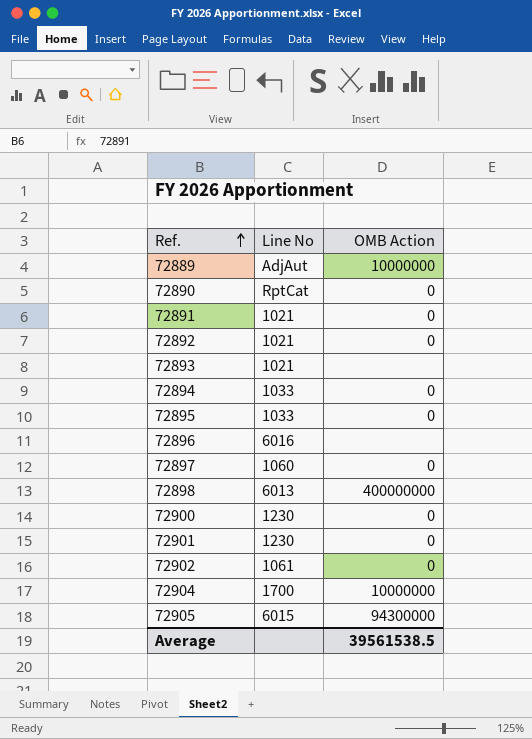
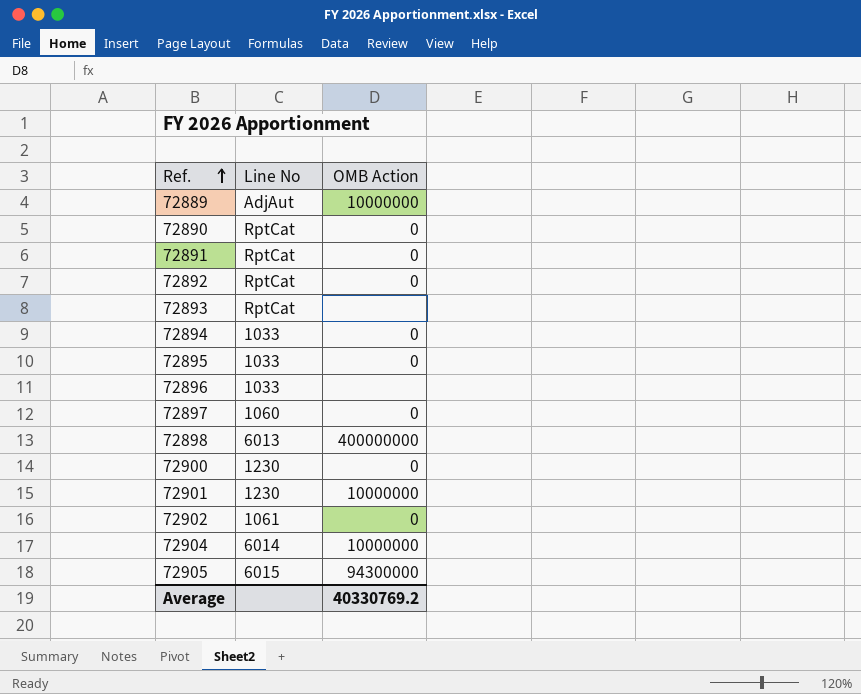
72891 | Line No: 1021 -> RptCat
72892 | Line No: 1021 -> RptCat
72893 | Line No: 1021 -> RptCat
72896 | Line No: 6016 -> 1033
72901 | OMB Action: 0 -> 10000000
72904 | Line No: 1700 -> 6014
Average | OMB Action: 39561538.5 -> 40330769.2

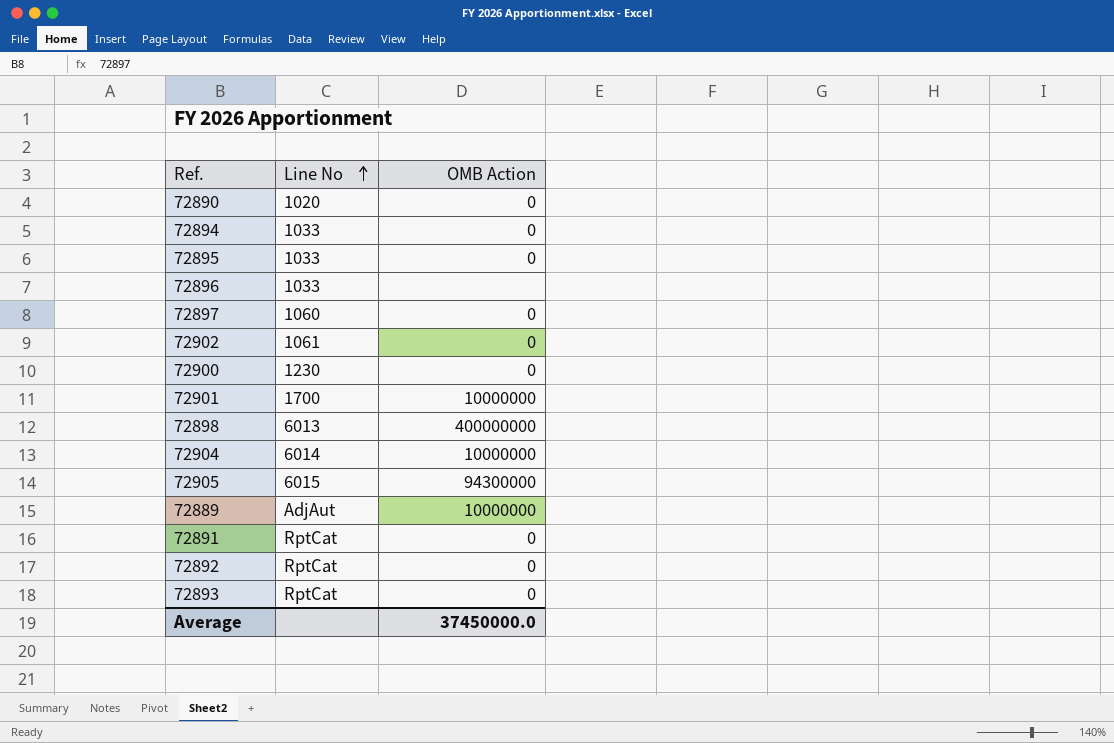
row order: Ref. ascending -> Line No ascending
72890 | Line No: RptCat -> 1020
72901 | Line No: 1230 -> 1700
72893 | OMB Action: none -> 0
Average | OMB Action: 40330769.2 -> 37450000.0

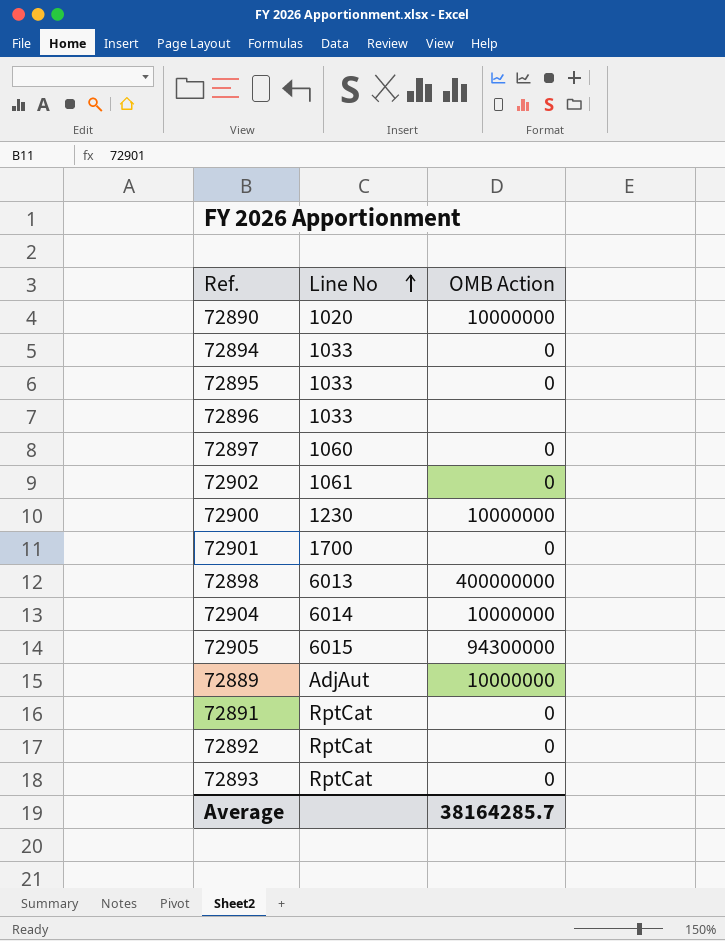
72890 | OMB Action: 0 -> 10000000
72900 | OMB Action: 0 -> 10000000
72901 | OMB Action: 10000000 -> 0
Average | OMB Action: 37450000.0 -> 38164285.7

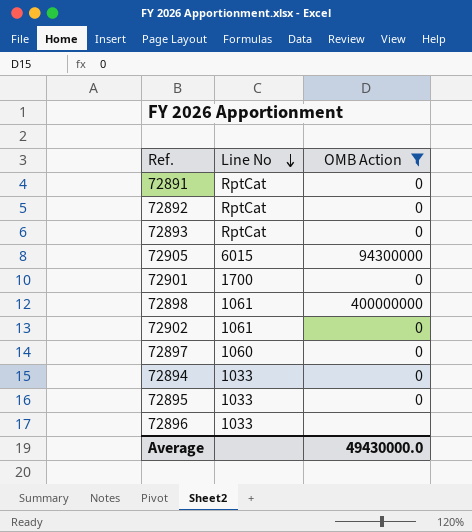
filter: none -> OMB Action != 10000000
row order: Line No ascending -> Line No descending
72898 | Line No: 6013 -> 1061
Average | OMB Action: 38164285.7 -> 49430000.0

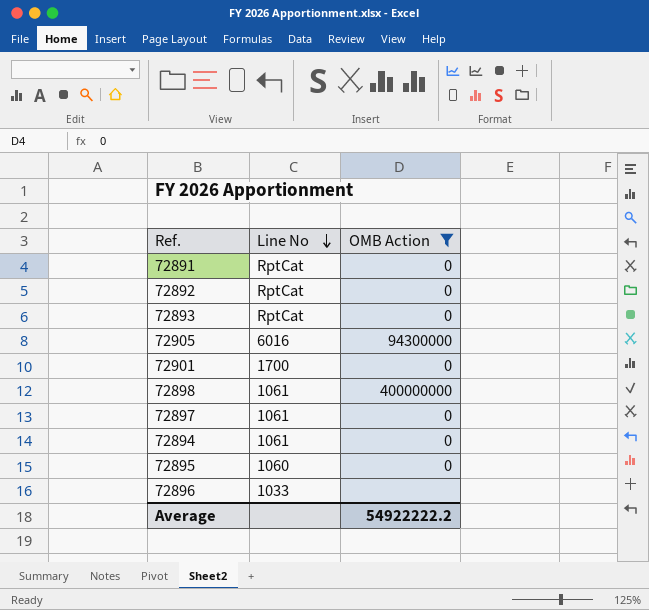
row 72902: 1061 | 0 -> none
72905 | Line No: 6015 -> 6016
72897 | Line No: 1060 -> 1061
72894 | Line No: 1033 -> 1061
72895 | Line No: 1033 -> 1060
Average | OMB Action: 49430000.0 -> 54922222.2

